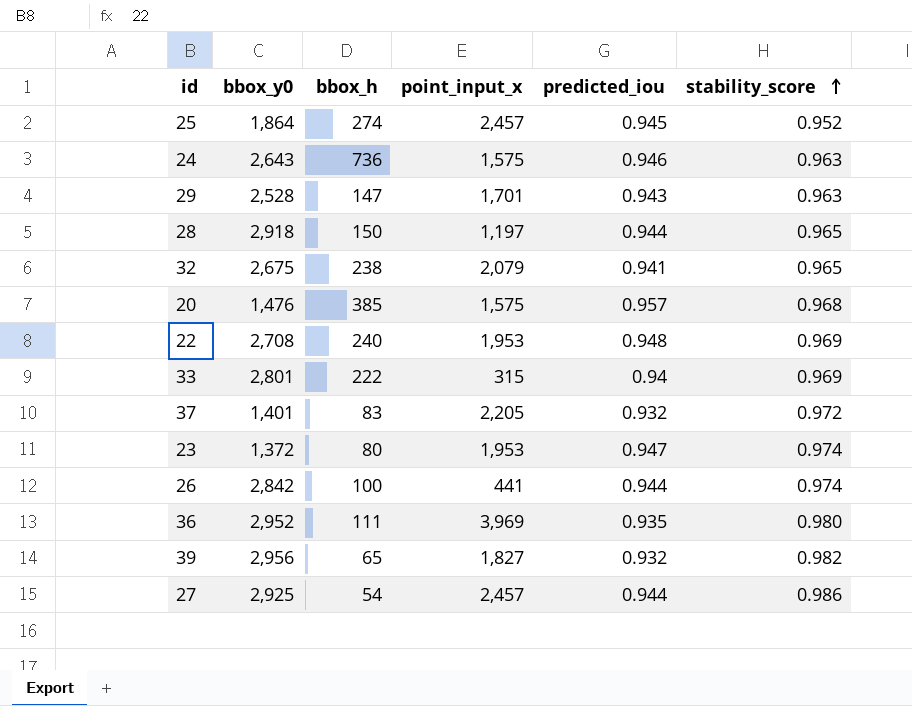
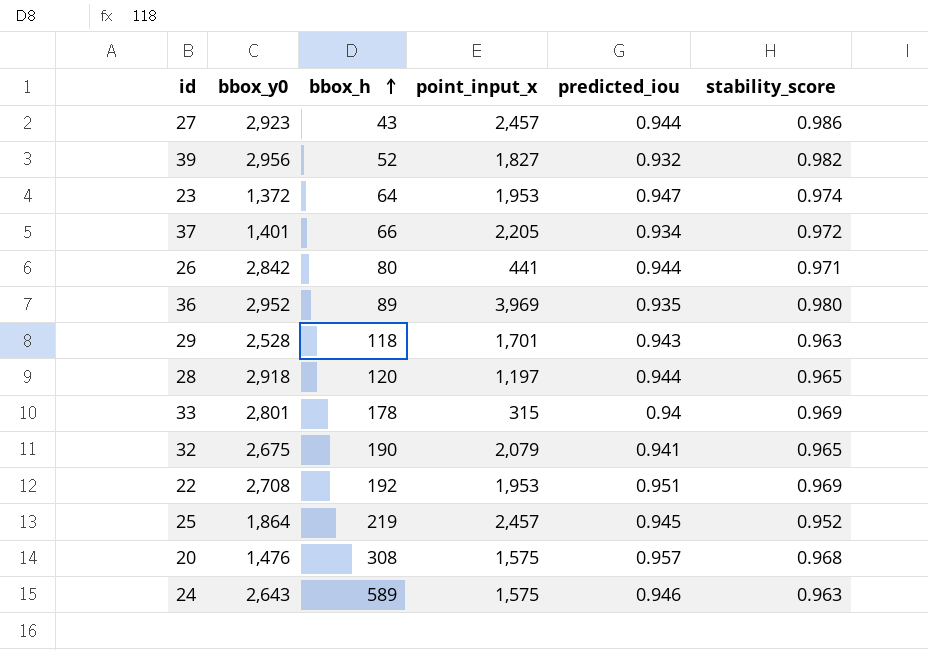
row order: stability_score ascending -> bbox_h ascending
27 | bbox_y0: 2,925 -> 2,923
27 | bbox_h: 54 -> 43
39 | bbox_h: 65 -> 52
23 | bbox_h: 80 -> 64
37 | bbox_h: 83 -> 66
37 | predicted_iou: 0.932 -> 0.934
26 | bbox_h: 100 -> 80
26 | stability_score: 0.974 -> 0.971
36 | bbox_h: 111 -> 89
29 | bbox_h: 147 -> 118
28 | bbox_h: 150 -> 120
33 | bbox_h: 222 -> 178
32 | bbox_h: 238 -> 190
22 | bbox_h: 240 -> 192
22 | predicted_iou: 0.948 -> 0.951
25 | bbox_h: 274 -> 219
20 | bbox_h: 385 -> 308
24 | bbox_h: 736 -> 589

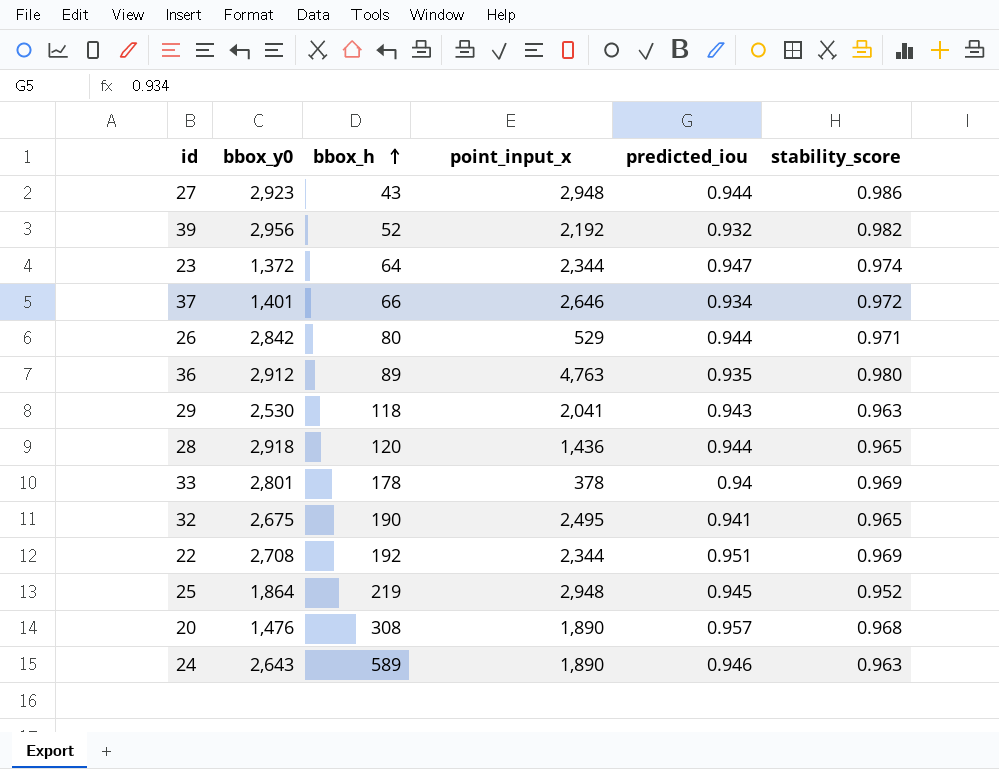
27 | point_input_x: 2,457 -> 2,948
39 | point_input_x: 1,827 -> 2,192
23 | point_input_x: 1,953 -> 2,344
37 | point_input_x: 2,205 -> 2,646
26 | point_input_x: 441 -> 529
36 | bbox_y0: 2,952 -> 2,912
36 | point_input_x: 3,969 -> 4,763
29 | bbox_y0: 2,528 -> 2,530
29 | point_input_x: 1,701 -> 2,041
28 | point_input_x: 1,197 -> 1,436
33 | point_input_x: 315 -> 378
32 | point_input_x: 2,079 -> 2,495
22 | point_input_x: 1,953 -> 2,344
25 | point_input_x: 2,457 -> 2,948
20 | point_input_x: 1,575 -> 1,890
24 | point_input_x: 1,575 -> 1,890

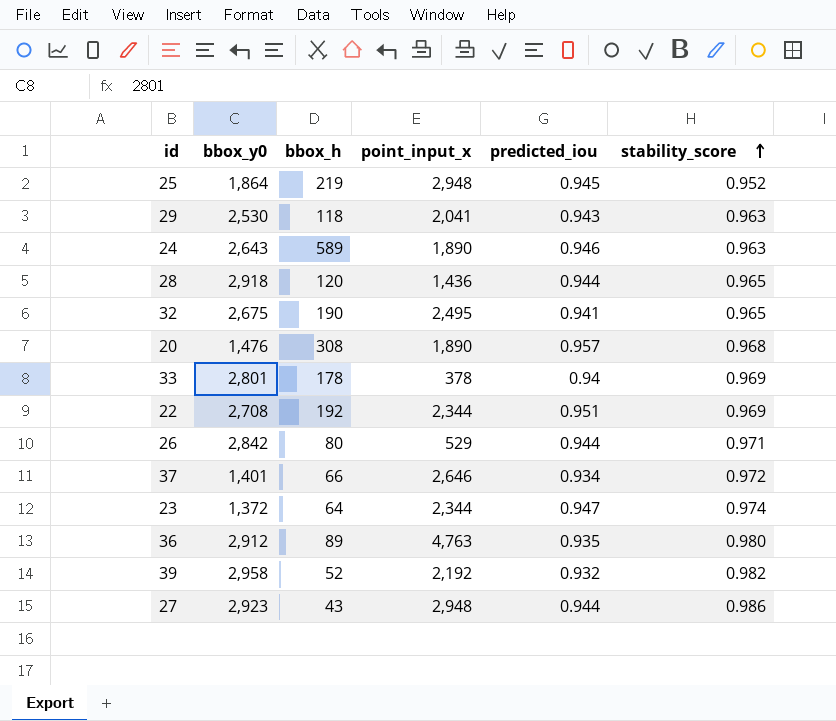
row order: bbox_h ascending -> stability_score ascending
39 | bbox_y0: 2,956 -> 2,958

